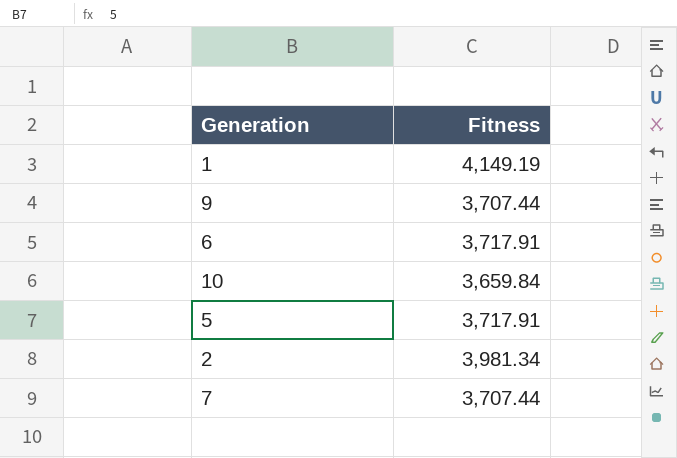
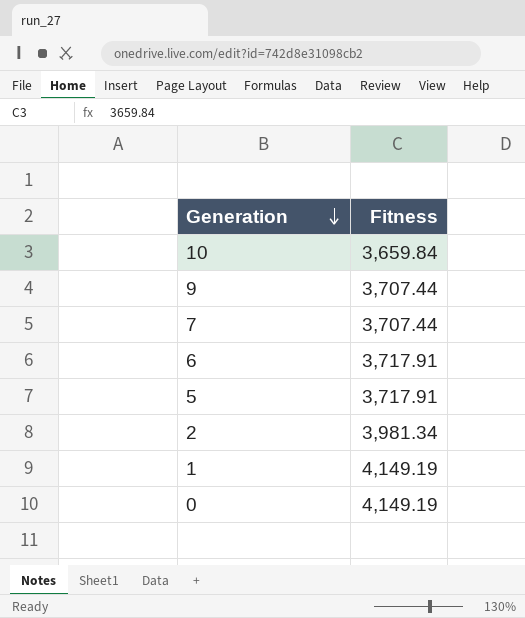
row order: none -> Generation descending
row 0: none -> 4,149.19

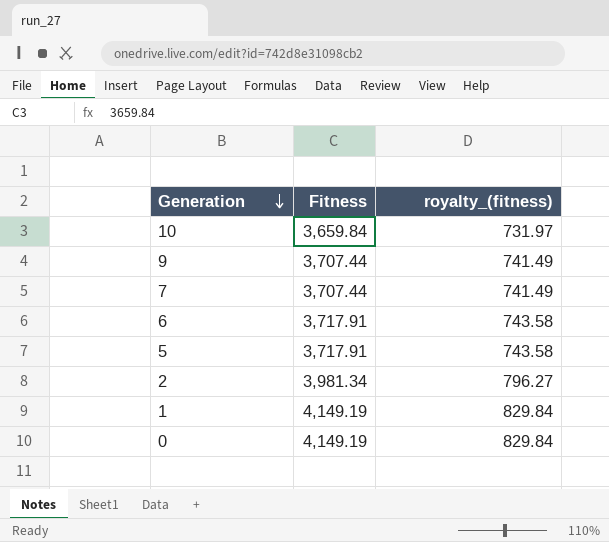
column royalty_(fitness) | formula: none -> [Fitness] * 0.2

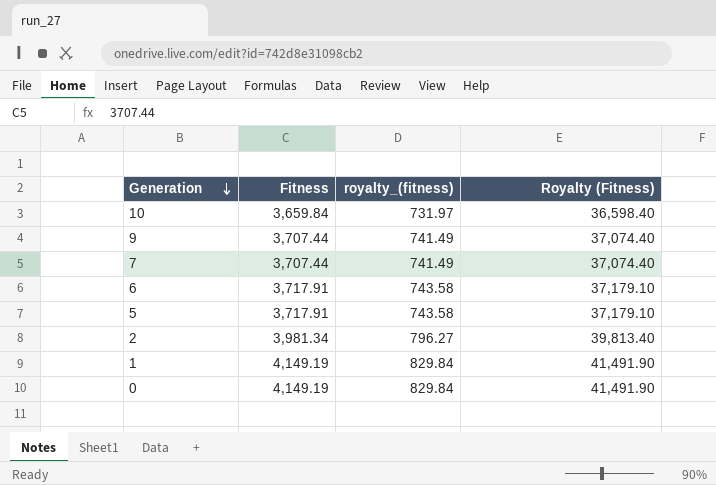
column Royalty (Fitness) | formula: none -> [Fitness] * 10

